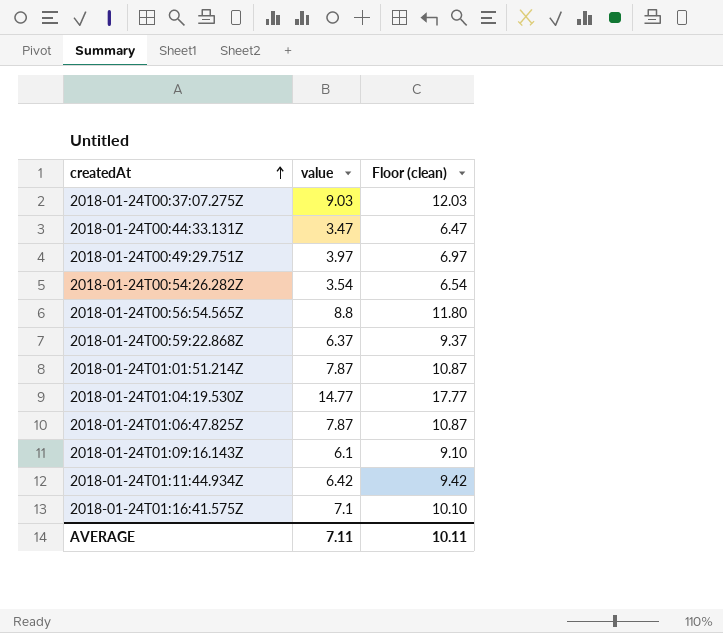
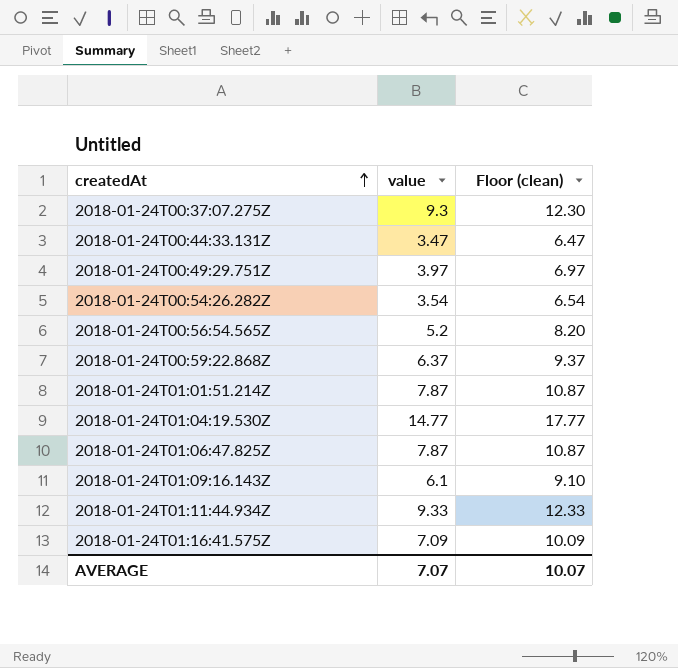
2018-01-24T00:37:07.275Z | value: 9.03 -> 9.3
2018-01-24T00:37:07.275Z | Floor (clean): 12.03 -> 12.30
2018-01-24T00:56:54.565Z | value: 8.8 -> 5.2
2018-01-24T00:56:54.565Z | Floor (clean): 11.80 -> 8.20
2018-01-24T01:11:44.934Z | value: 6.42 -> 9.33
2018-01-24T01:11:44.934Z | Floor (clean): 9.42 -> 12.33
2018-01-24T01:16:41.575Z | value: 7.1 -> 7.09
2018-01-24T01:16:41.575Z | Floor (clean): 10.10 -> 10.09
AVERAGE | value: 7.11 -> 7.07
AVERAGE | Floor (clean): 10.11 -> 10.07

